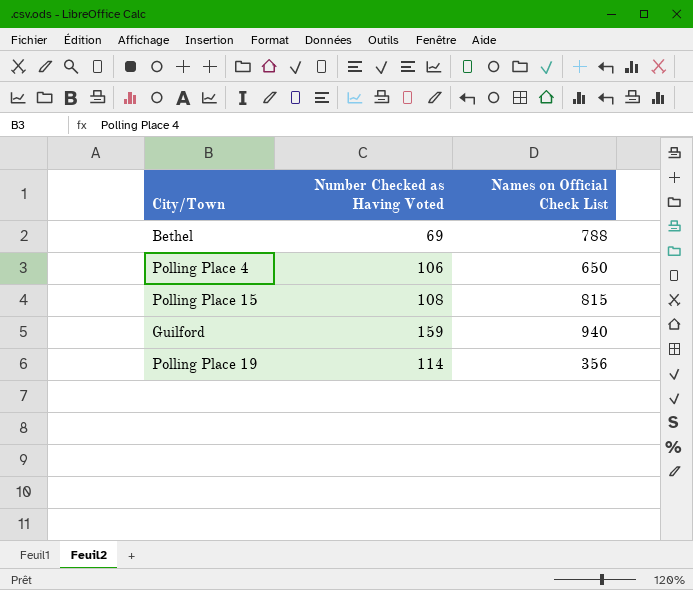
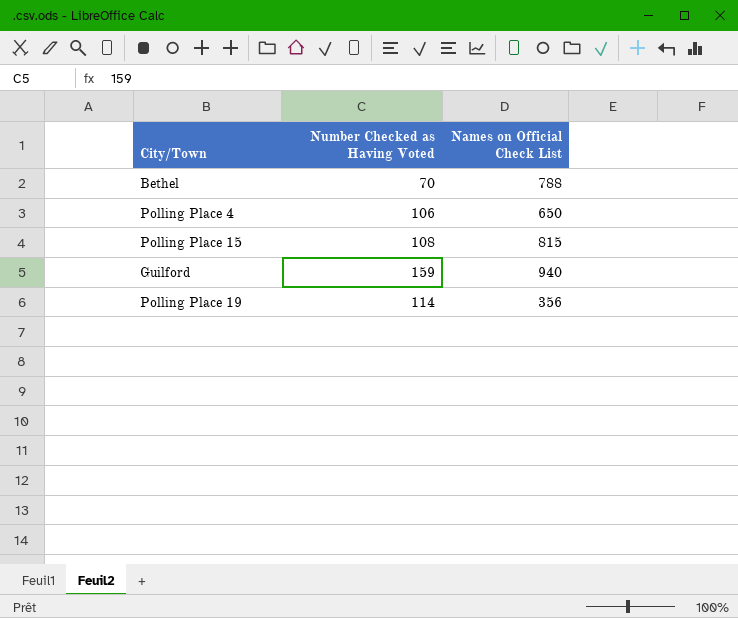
Bethel | Number Checked as Having Voted: 69 -> 70

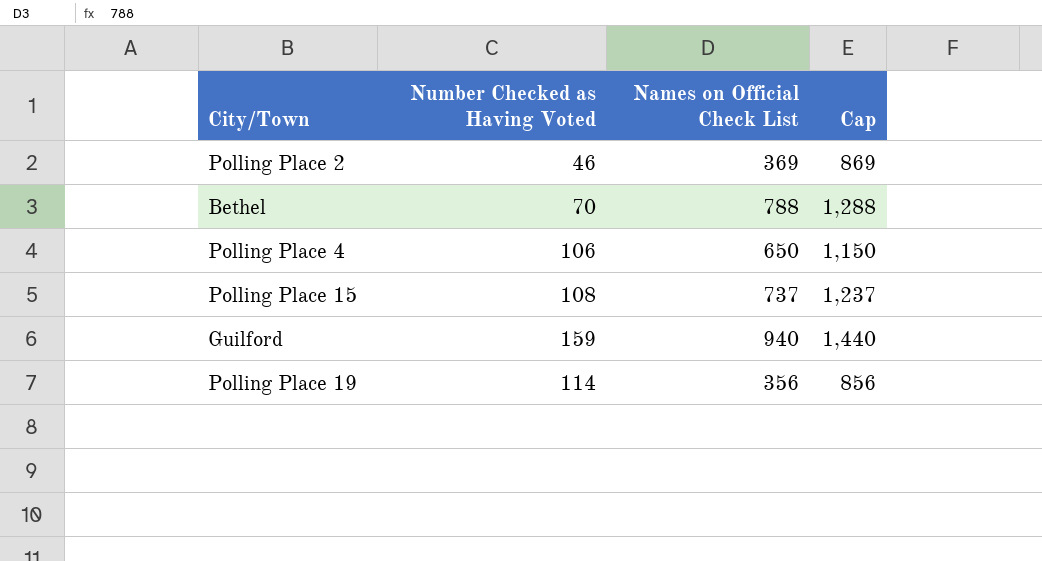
column Cap | formula: none -> [Names on Official Check List] + 500
row Polling Place 2: none -> 46 | 369 | 869
Polling Place 15 | Names on Official Check List: 815 -> 737

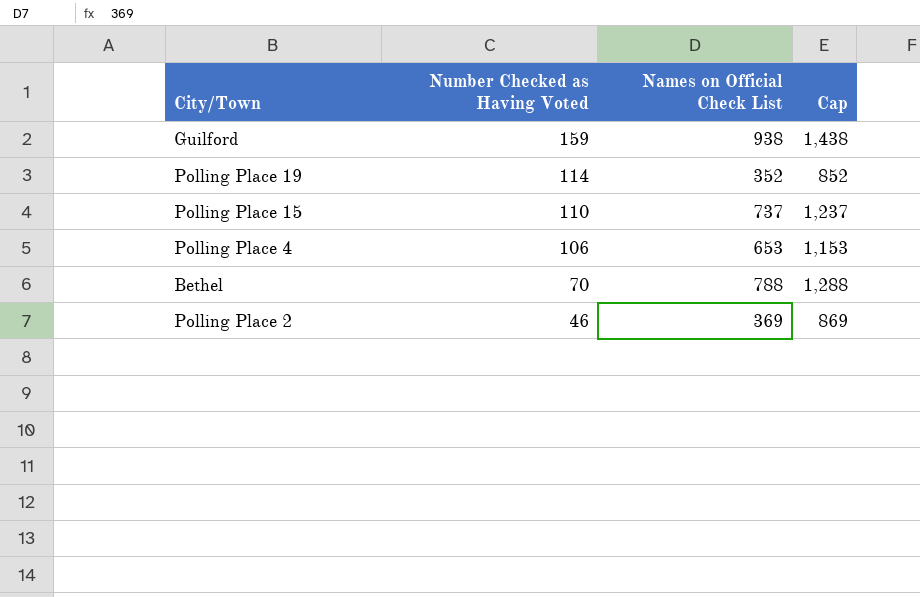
row order: none -> Number Checked as Having Voted descending
Guilford | Names on Official Check List: 940 -> 938
Guilford | Cap: 1,440 -> 1,438
Polling Place 19 | Names on Official Check List: 356 -> 352
Polling Place 19 | Cap: 856 -> 852
Polling Place 15 | Number Checked as Having Voted: 108 -> 110
Polling Place 4 | Names on Official Check List: 650 -> 653
Polling Place 4 | Cap: 1,150 -> 1,153

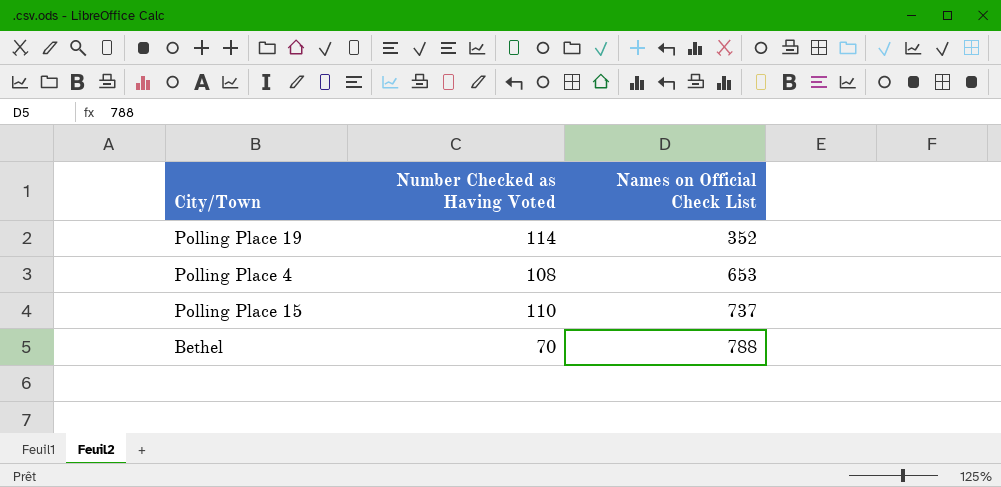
row order: Number Checked as Having Voted descending -> Names on Official Check List ascending
column Cap | formula: [Names on Official Check List] + 500 -> none
row Guilford: 159 | 938 | 1,438 -> none
row Polling Place 2: 46 | 369 | 869 -> none
Polling Place 4 | Number Checked as Having Voted: 106 -> 108

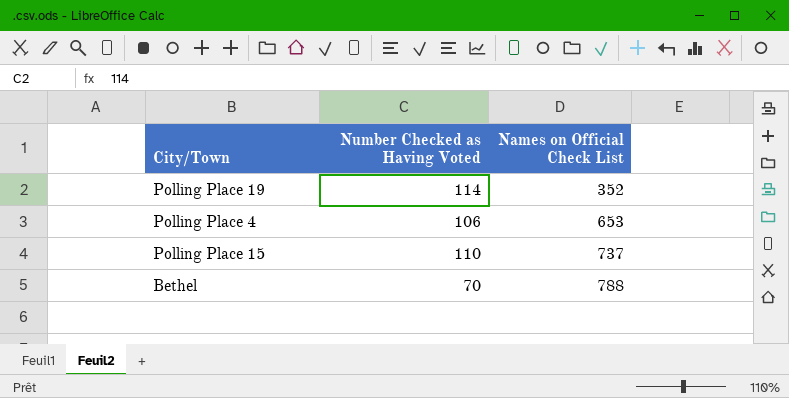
Polling Place 4 | Number Checked as Having Voted: 108 -> 106

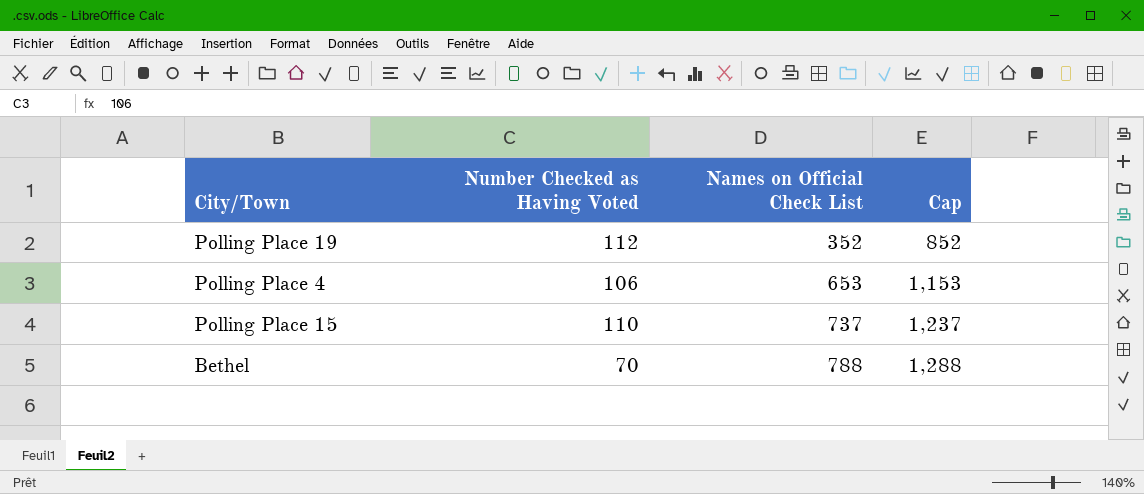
column Cap | formula: none -> [Names on Official Check List] + 500
Polling Place 19 | Number Checked as Having Voted: 114 -> 112

